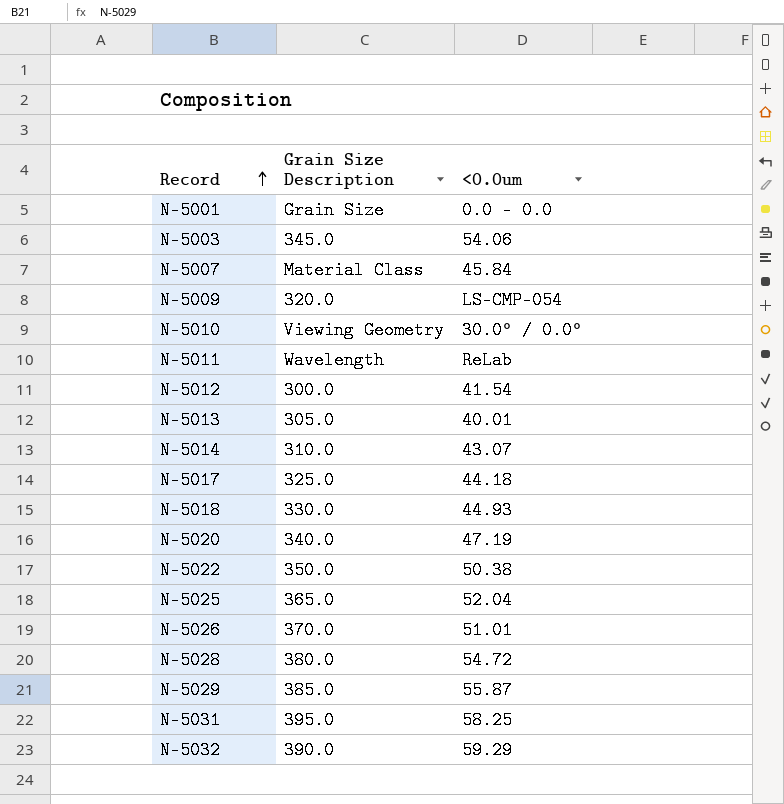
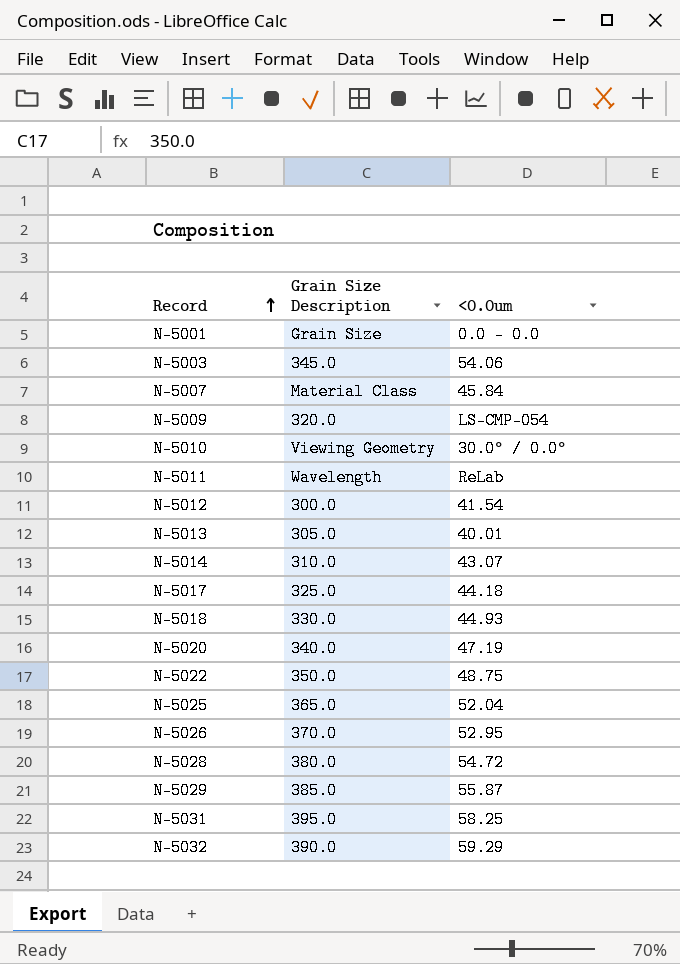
N-5022 | <0.0um: 50.38 -> 48.75
N-5026 | <0.0um: 51.01 -> 52.95

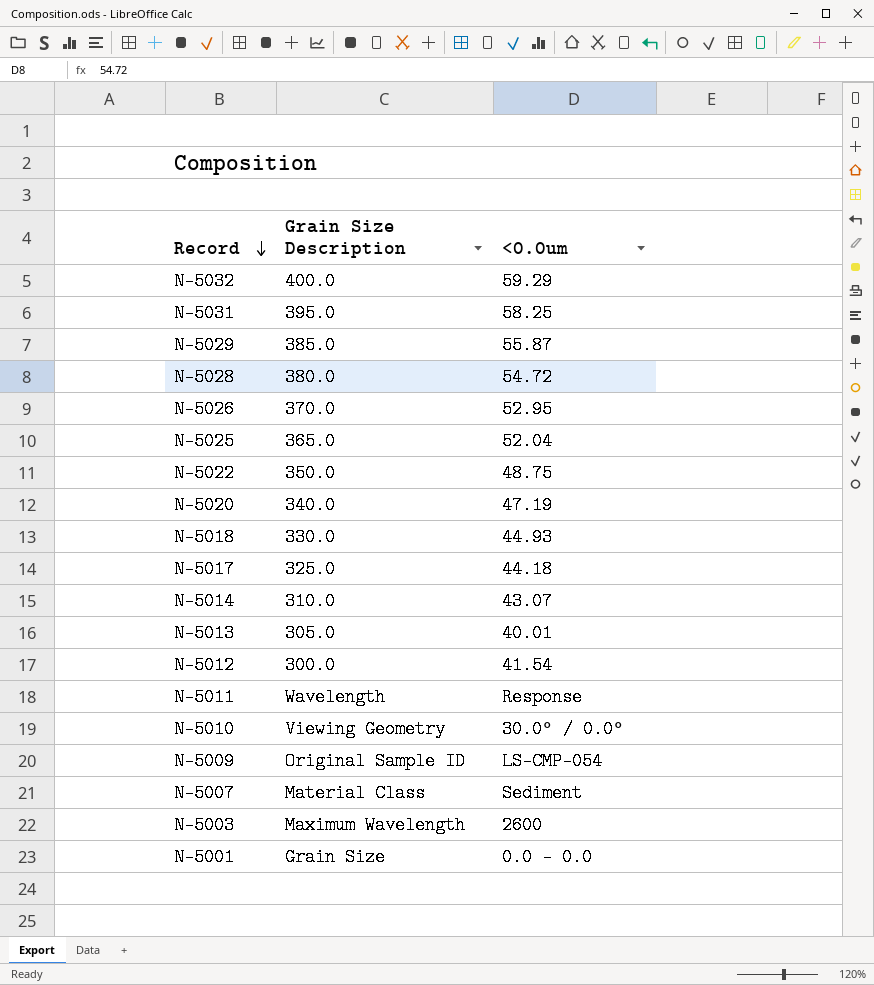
row order: Record ascending -> Record descending
N-5032 | Grain Size Description: 390.0 -> 400.0
N-5011 | <0.0um: ReLab -> Response
N-5009 | Grain Size Description: 320.0 -> Original Sample ID
N-5007 | <0.0um: 45.84 -> Sediment
N-5003 | Grain Size Description: 345.0 -> Maximum Wavelength
N-5003 | <0.0um: 54.06 -> 2600

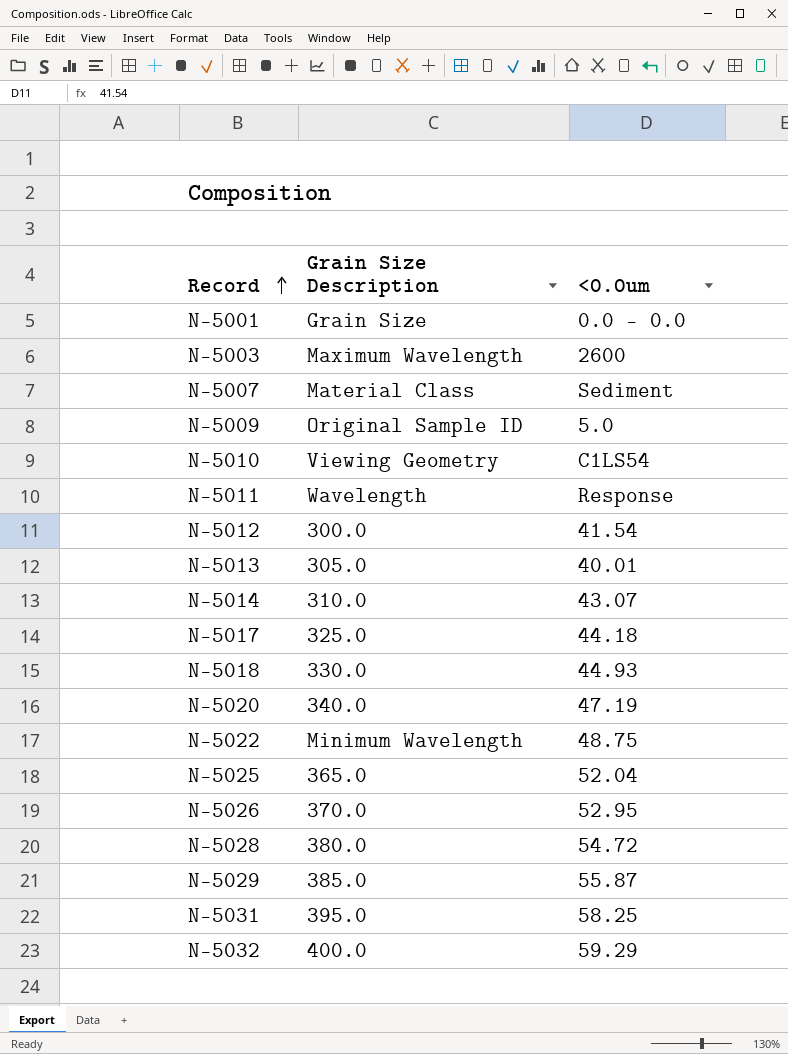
row order: Record descending -> Record ascending
N-5009 | <0.0um: LS-CMP-054 -> 5.0
N-5010 | <0.0um: 30.0° / 0.0° -> C1LS54
N-5022 | Grain Size Description: 350.0 -> Minimum Wavelength

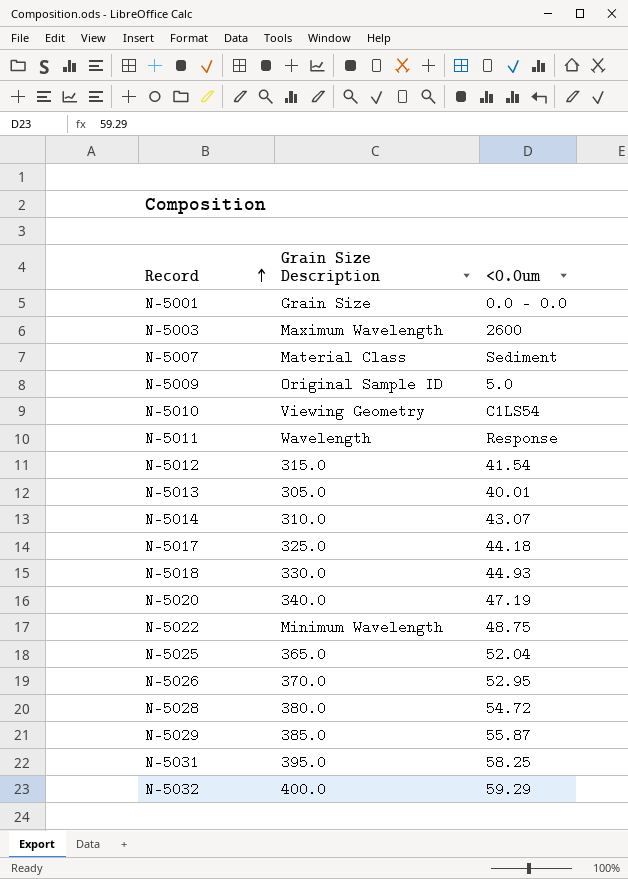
N-5012 | Grain Size Description: 300.0 -> 315.0

